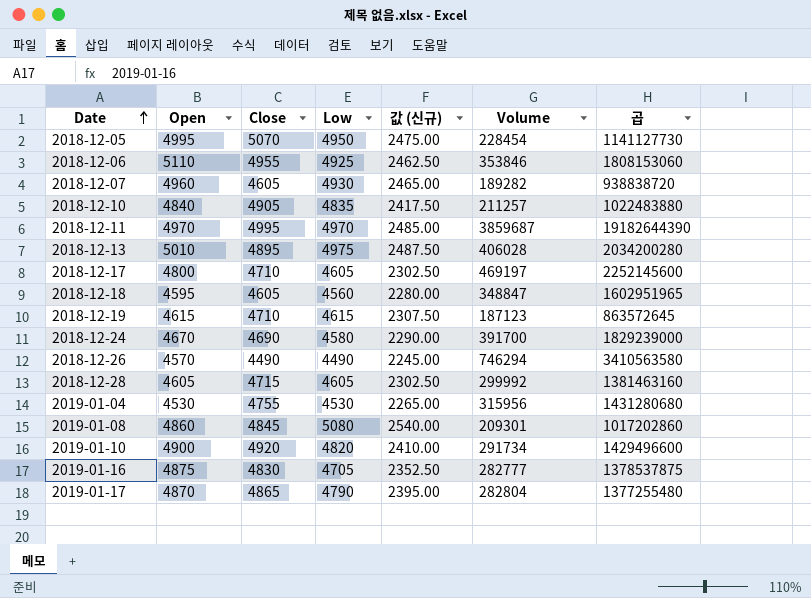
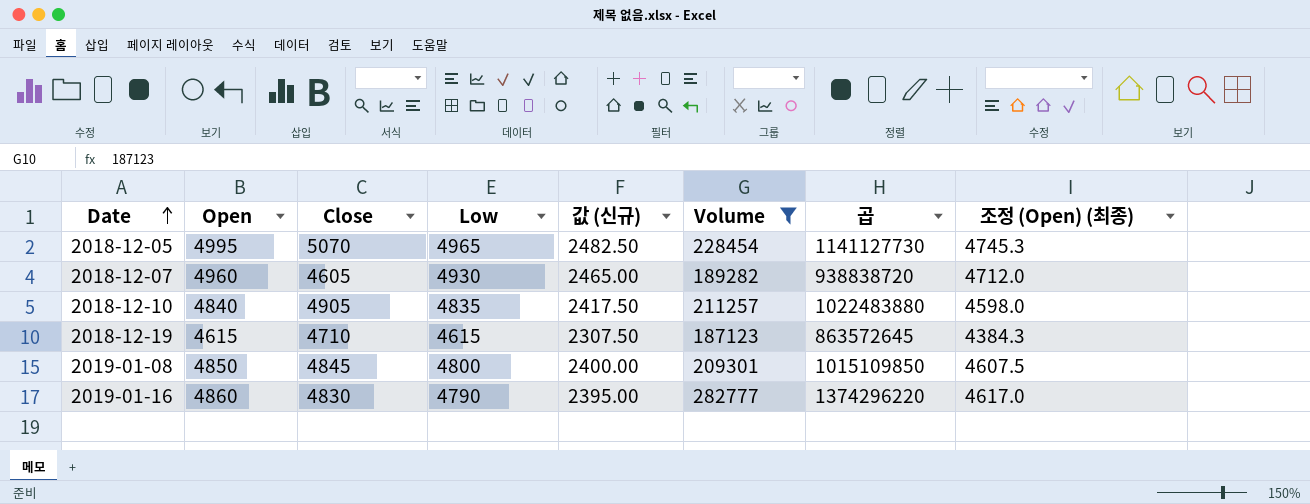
filter: none -> Volume <= 282777
column 조정 (Open) (최종) | formula: none -> [Open] * 0.95
2018-12-05 | Low: 4950 -> 4965
2018-12-05 | 값 (신규): 2475.00 -> 2482.50
2019-01-08 | Open: 4860 -> 4850
2019-01-08 | Low: 5080 -> 4800
2019-01-08 | 값 (신규): 2540.00 -> 2400.00
2019-01-08 | 곱: 1017202860 -> 1015109850
2019-01-16 | Open: 4875 -> 4860
2019-01-16 | Low: 4705 -> 4790
2019-01-16 | 값 (신규): 2352.50 -> 2395.00
2019-01-16 | 곱: 1378537875 -> 1374296220

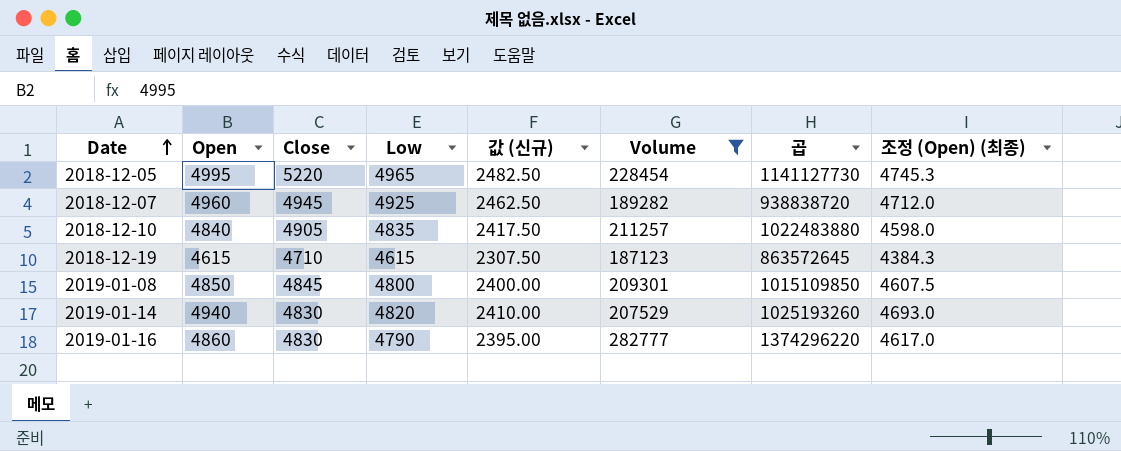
2018-12-05 | Close: 5070 -> 5220
2018-12-07 | Close: 4605 -> 4945
2018-12-07 | Low: 4930 -> 4925
2018-12-07 | 값 (신규): 2465.00 -> 2462.50
row 2019-01-14: none -> 4940 | 4830 | 4820 | 2410.00 | 207529 | 1025193260 | 4693.0

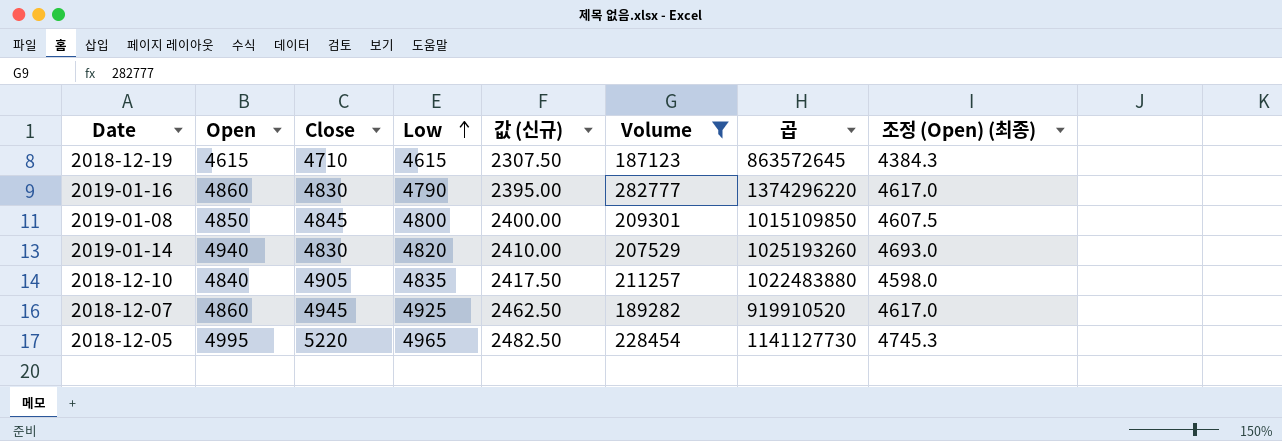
row order: Date ascending -> Low ascending
2018-12-07 | Open: 4960 -> 4860
2018-12-07 | 곱: 938838720 -> 919910520
2018-12-07 | 조정 (Open) (최종): 4712.0 -> 4617.0

